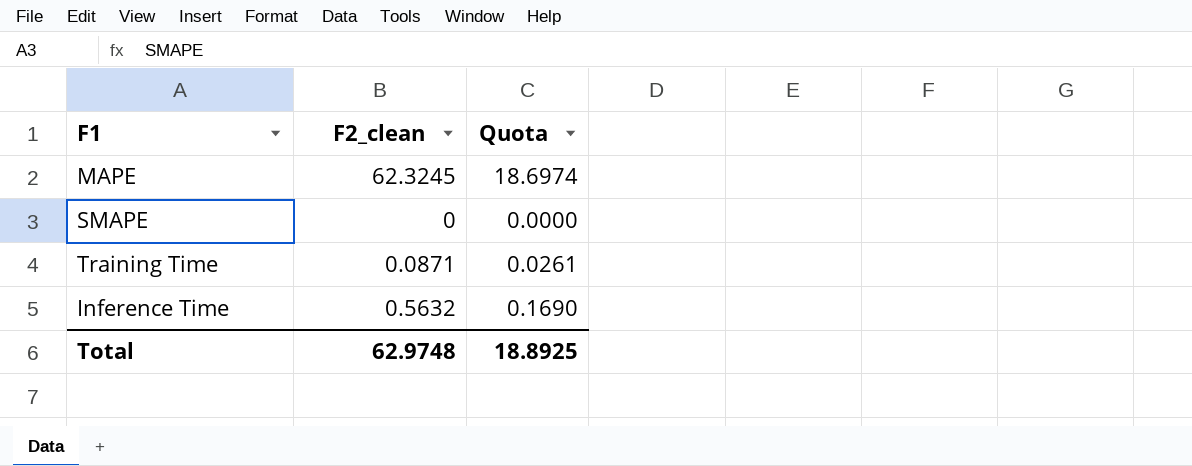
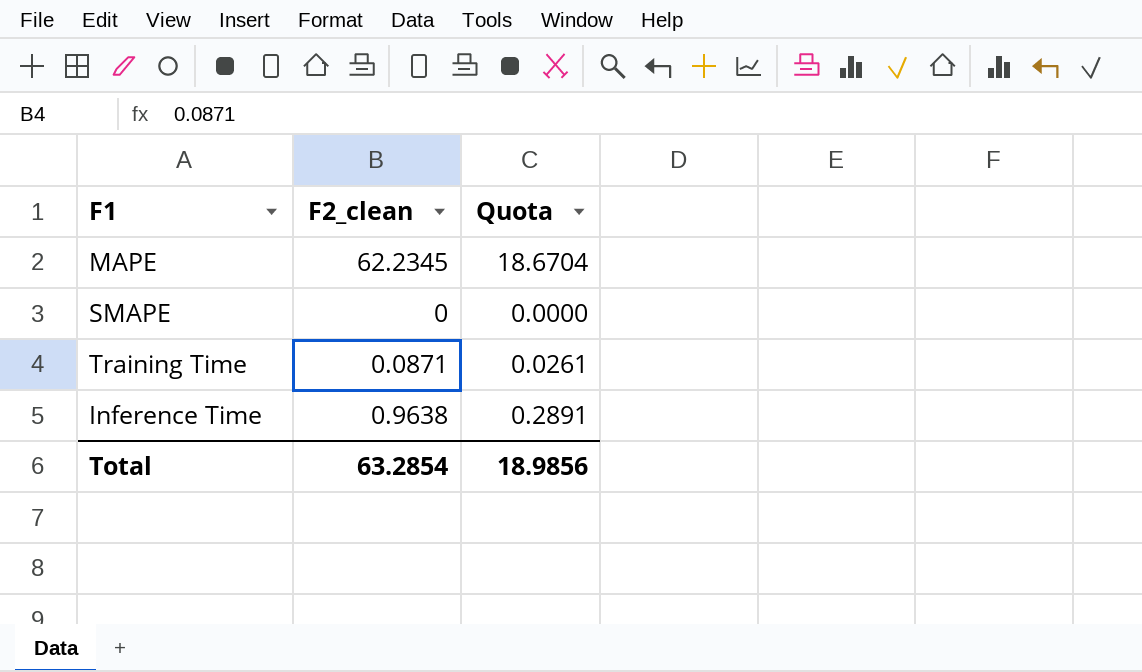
MAPE | F2_clean: 62.3245 -> 62.2345
MAPE | Quota: 18.6974 -> 18.6704
Inference Time | F2_clean: 0.5632 -> 0.9638
Inference Time | Quota: 0.1690 -> 0.2891
Total | F2_clean: 62.9748 -> 63.2854
Total | Quota: 18.8925 -> 18.9856

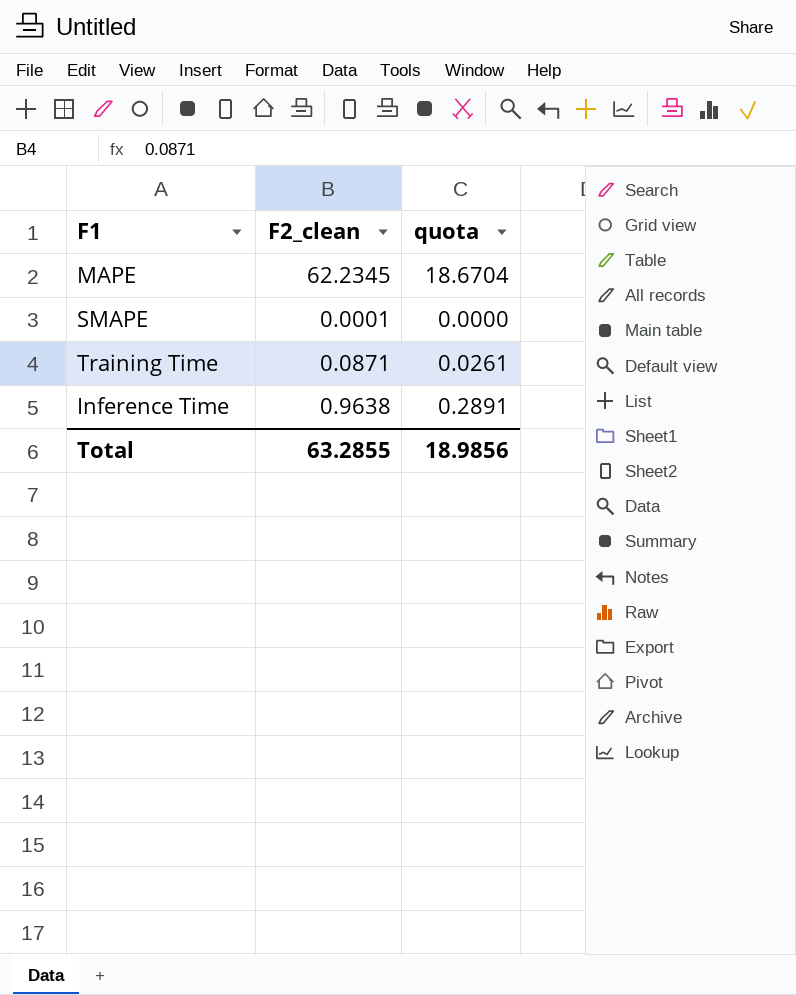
column name: Quota -> quota
SMAPE | F2_clean: 0 -> 0.0001
Total | F2_clean: 63.2854 -> 63.2855

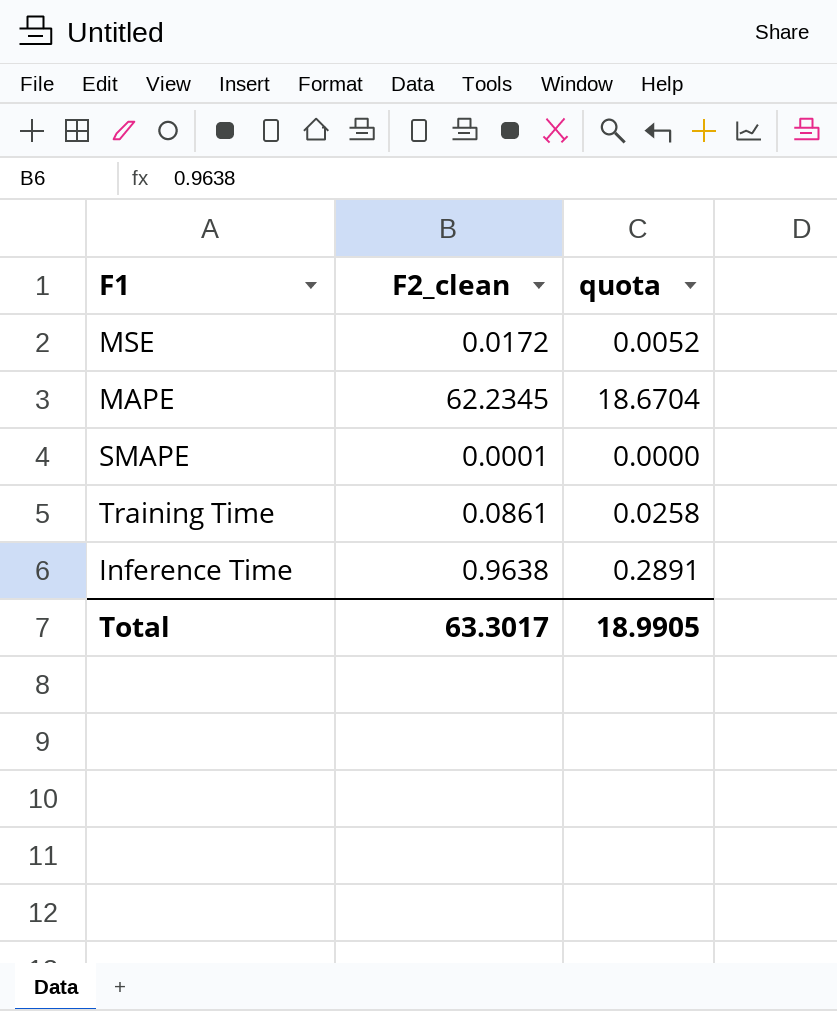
row MSE: none -> 0.0172 | 0.0052
Training Time | F2_clean: 0.0871 -> 0.0861
Training Time | quota: 0.0261 -> 0.0258
Total | F2_clean: 63.2855 -> 63.3017
Total | quota: 18.9856 -> 18.9905

